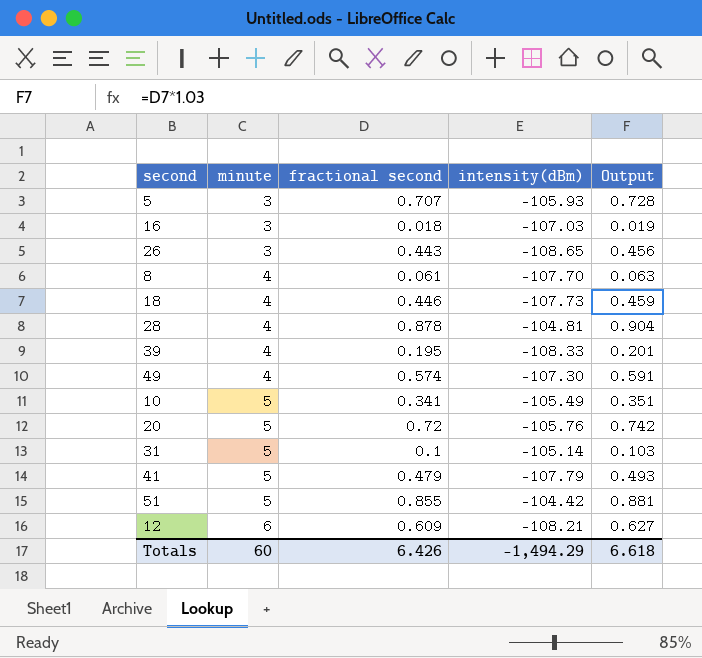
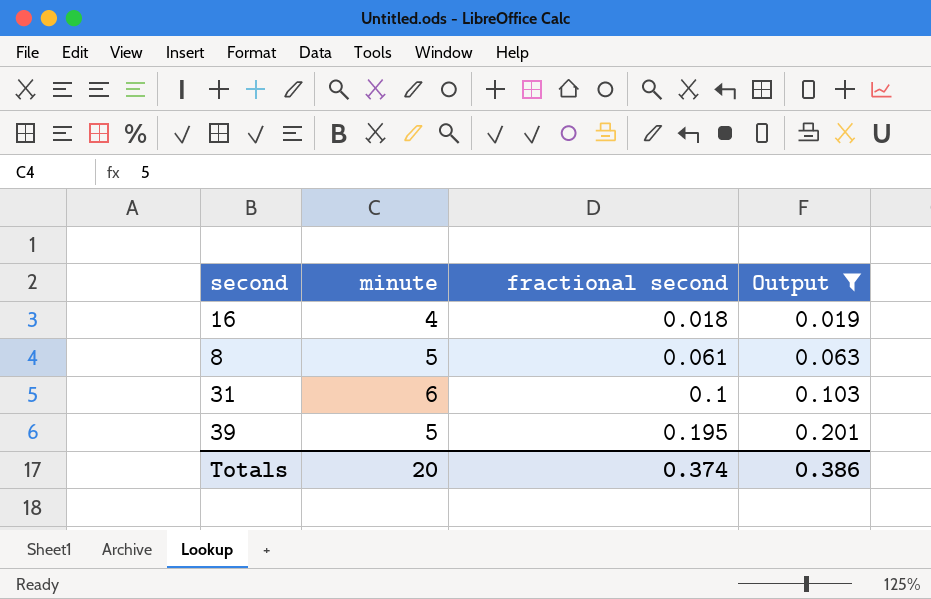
filter: none -> Output <= 0.201
row order: minute ascending -> fractional second ascending
column intensity(dBm) | position: 4 -> none
16 | minute: 3 -> 4
8 | minute: 4 -> 5
31 | minute: 5 -> 6
39 | minute: 4 -> 5
Totals | minute: 60 -> 20
Totals | fractional second: 6.426 -> 0.374
Totals | Output: 6.618 -> 0.386

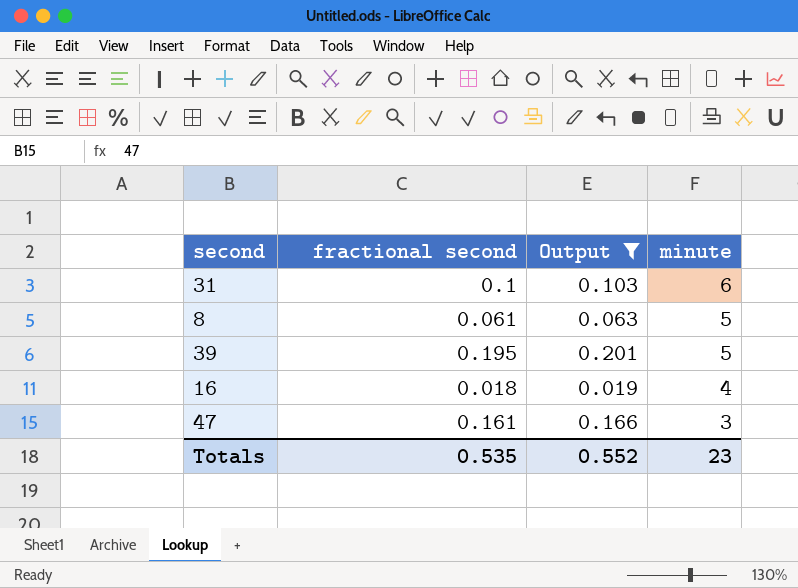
row order: fractional second ascending -> minute descending
column minute | position: 2 -> 4
row 47: none -> 0.161 | 0.166 | 3
Totals | fractional second: 0.374 -> 0.535
Totals | Output: 0.386 -> 0.552
Totals | minute: 20 -> 23

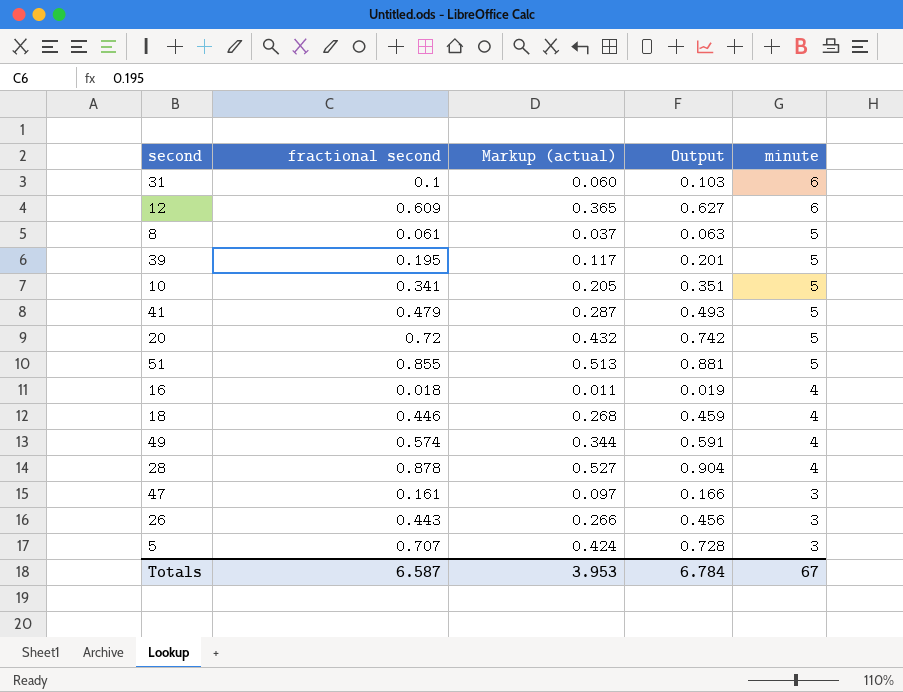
filter: Output <= 0.201 -> none
column Markup (actual) | formula: none -> [fractional second] * 0.6
Totals | fractional second: 0.535 -> 6.587
Totals | Output: 0.552 -> 6.784
Totals | minute: 23 -> 67

